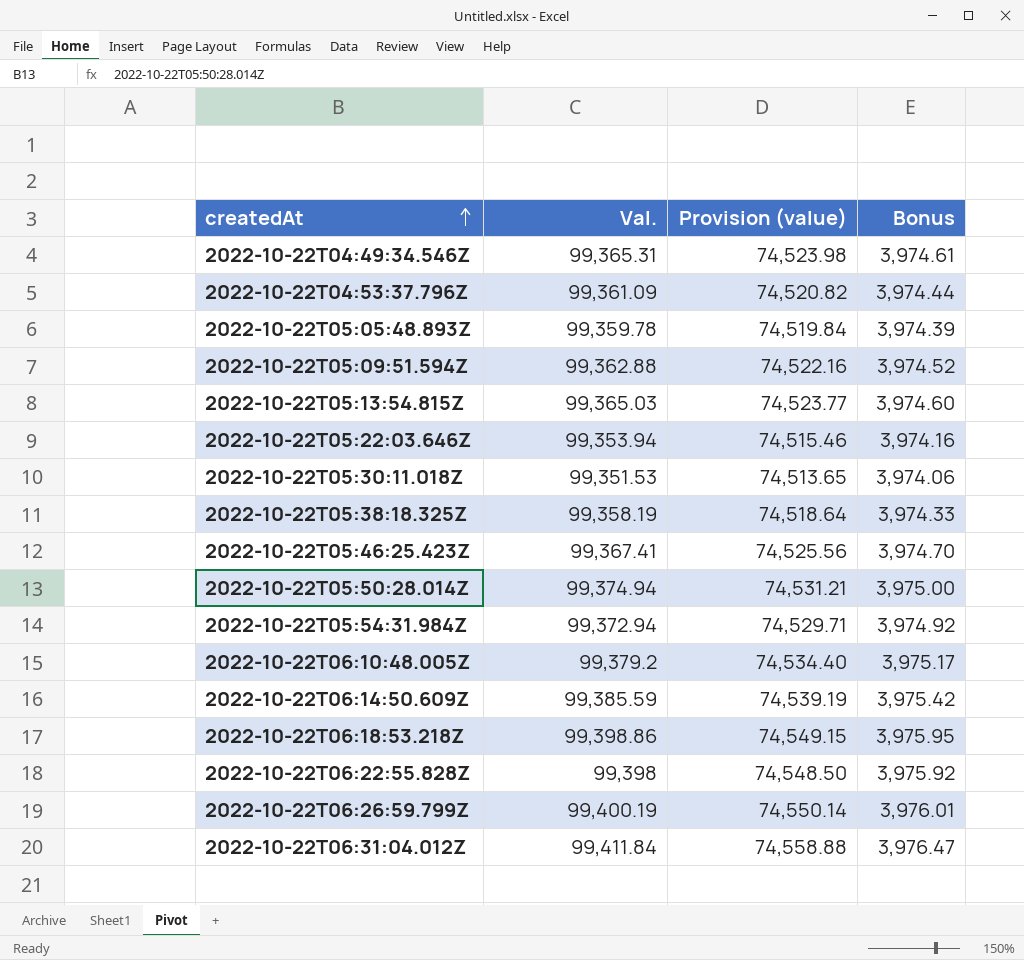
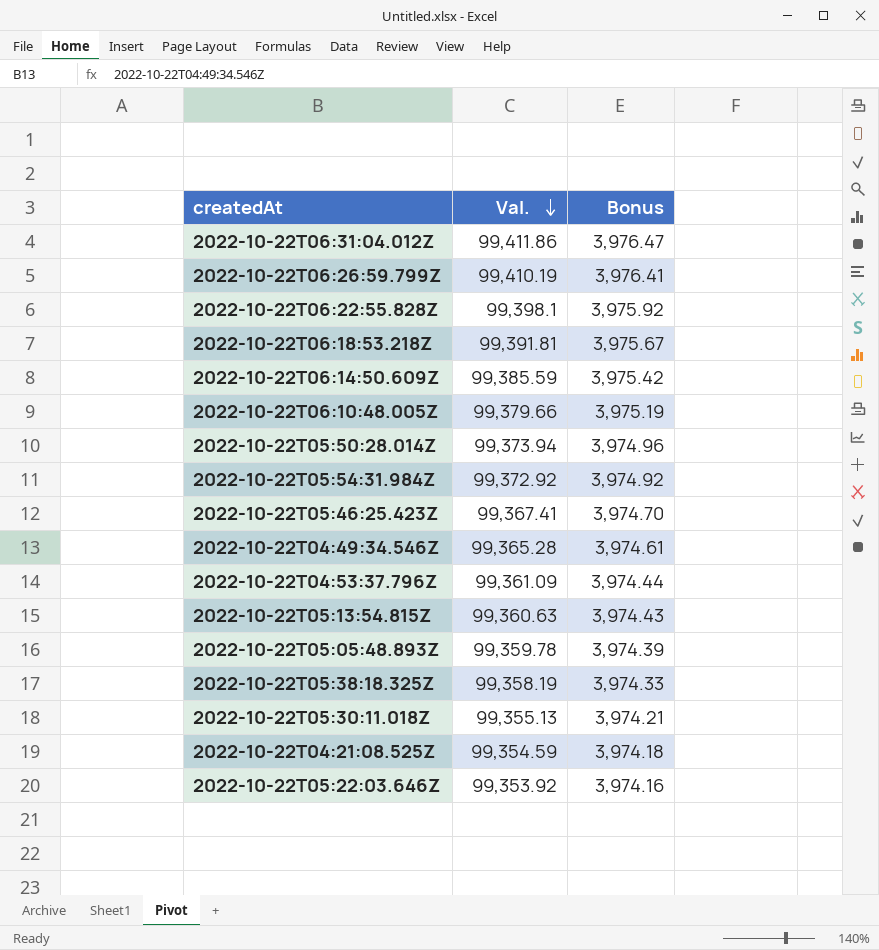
row order: createdAt ascending -> Val. descending
column Provision (value) | formula: [Val.] * 0.75 -> none
row 2022-10-22T05:09:51.594Z: 99,362.88 | 74,522.16 | 3,974.52 -> none
2022-10-22T06:31:04.012Z | Val.: 99,411.84 -> 99,411.86
2022-10-22T06:26:59.799Z | Val.: 99,400.19 -> 99,410.19
2022-10-22T06:26:59.799Z | Bonus: 3,976.01 -> 3,976.41
2022-10-22T06:22:55.828Z | Val.: 99,398 -> 99,398.1
2022-10-22T06:18:53.218Z | Val.: 99,398.86 -> 99,391.81
2022-10-22T06:18:53.218Z | Bonus: 3,975.95 -> 3,975.67
2022-10-22T06:10:48.005Z | Val.: 99,379.2 -> 99,379.66
2022-10-22T06:10:48.005Z | Bonus: 3,975.17 -> 3,975.19
2022-10-22T05:50:28.014Z | Val.: 99,374.94 -> 99,373.94
2022-10-22T05:50:28.014Z | Bonus: 3,975.00 -> 3,974.96
2022-10-22T05:54:31.984Z | Val.: 99,372.94 -> 99,372.92
2022-10-22T04:49:34.546Z | Val.: 99,365.31 -> 99,365.28
2022-10-22T05:13:54.815Z | Val.: 99,365.03 -> 99,360.63
2022-10-22T05:13:54.815Z | Bonus: 3,974.60 -> 3,974.43
2022-10-22T05:30:11.018Z | Val.: 99,351.53 -> 99,355.13
2022-10-22T05:30:11.018Z | Bonus: 3,974.06 -> 3,974.21
row 2022-10-22T04:21:08.525Z: none -> 99,354.59 | 3,974.18
2022-10-22T05:22:03.646Z | Val.: 99,353.94 -> 99,353.92

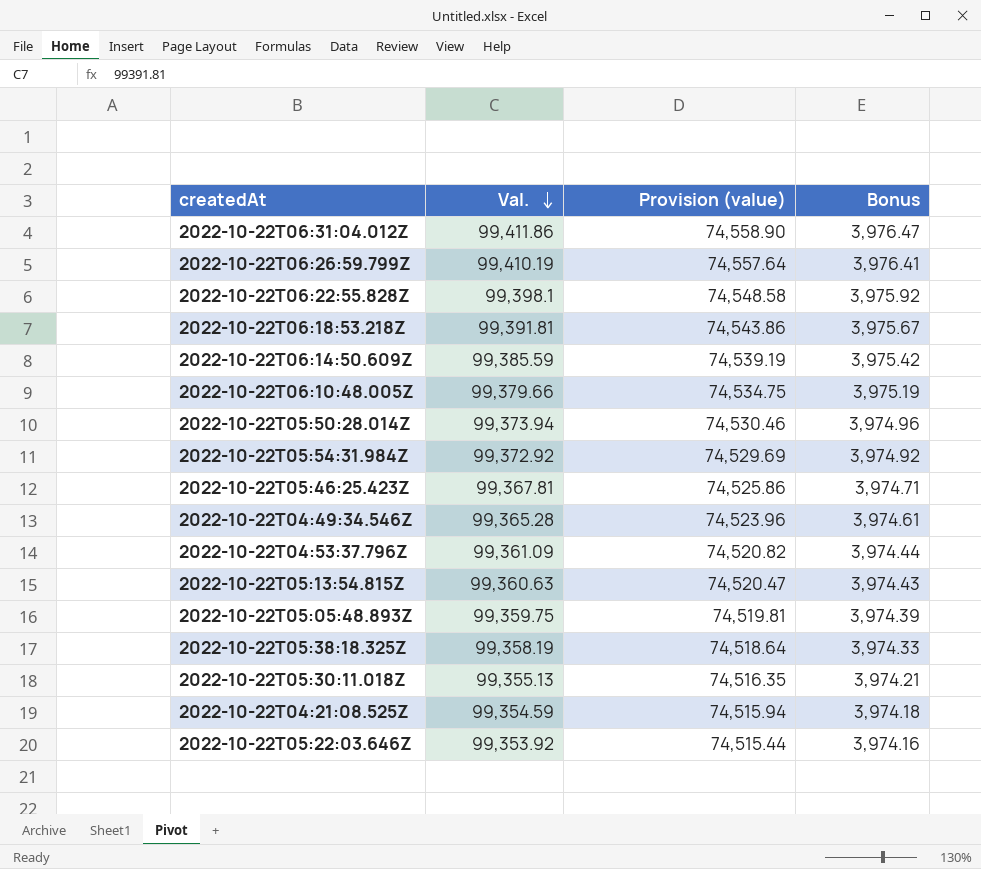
column Provision (value) | formula: none -> [Val.] * 0.75
2022-10-22T05:46:25.423Z | Val.: 99,367.41 -> 99,367.81
2022-10-22T05:46:25.423Z | Bonus: 3,974.70 -> 3,974.71
2022-10-22T05:05:48.893Z | Val.: 99,359.78 -> 99,359.75

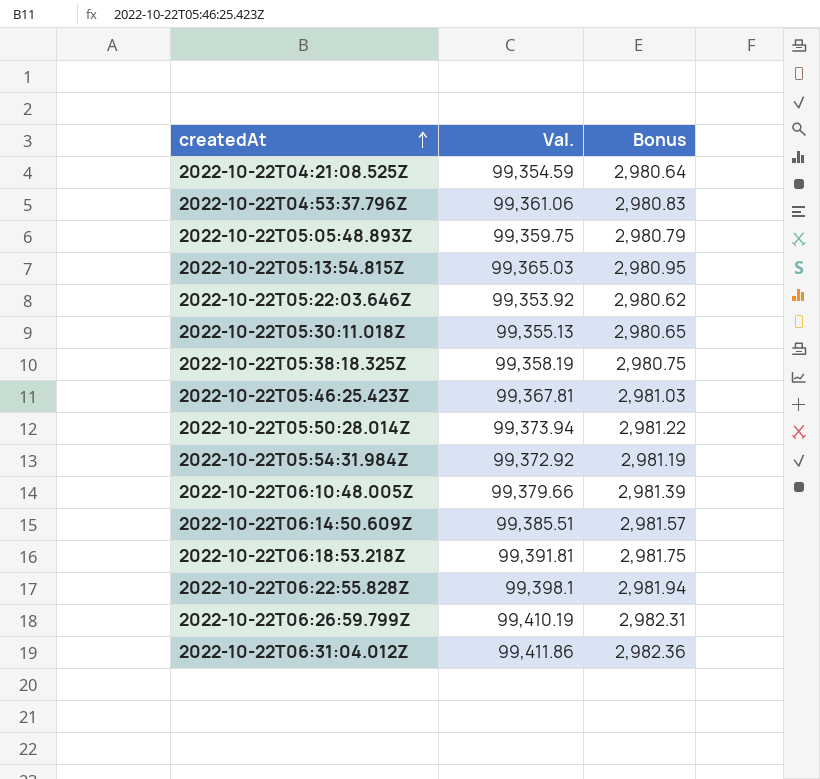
row order: Val. descending -> createdAt ascending
column Provision (value) | formula: [Val.] * 0.75 -> none
column Bonus | formula: [Val.] * 0.04 -> [Val.] * 0.03
row 2022-10-22T04:49:34.546Z: 99,365.28 | 74,523.96 | 3,974.61 -> none
2022-10-22T04:53:37.796Z | Val.: 99,361.09 -> 99,361.06
2022-10-22T05:13:54.815Z | Val.: 99,360.63 -> 99,365.03
2022-10-22T06:14:50.609Z | Val.: 99,385.59 -> 99,385.51

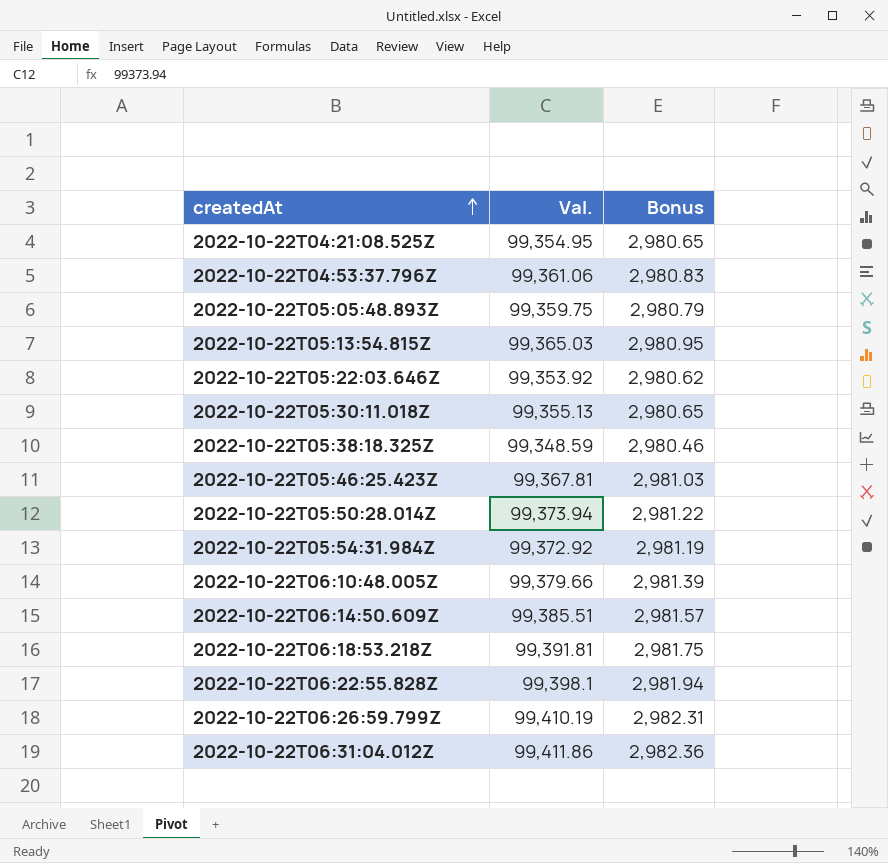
2022-10-22T04:21:08.525Z | Val.: 99,354.59 -> 99,354.95
2022-10-22T04:21:08.525Z | Bonus: 2,980.64 -> 2,980.65
2022-10-22T05:38:18.325Z | Val.: 99,358.19 -> 99,348.59
2022-10-22T05:38:18.325Z | Bonus: 2,980.75 -> 2,980.46

